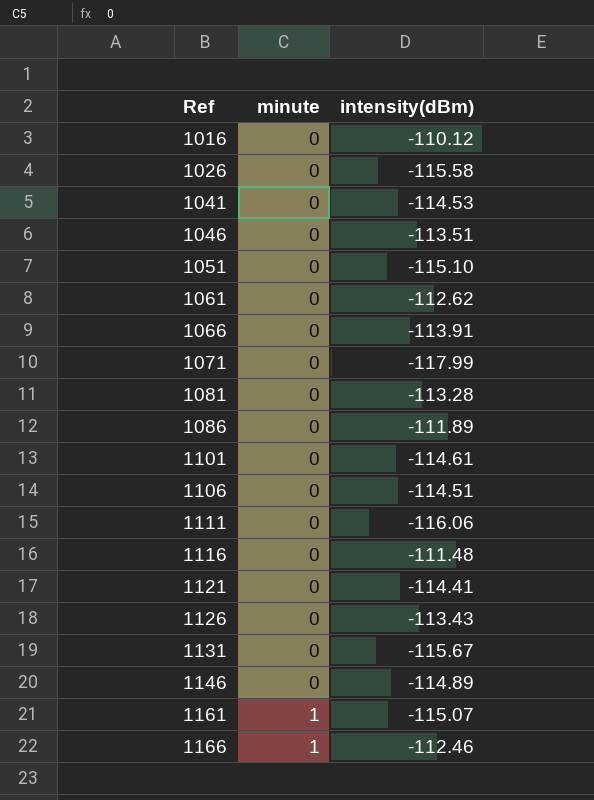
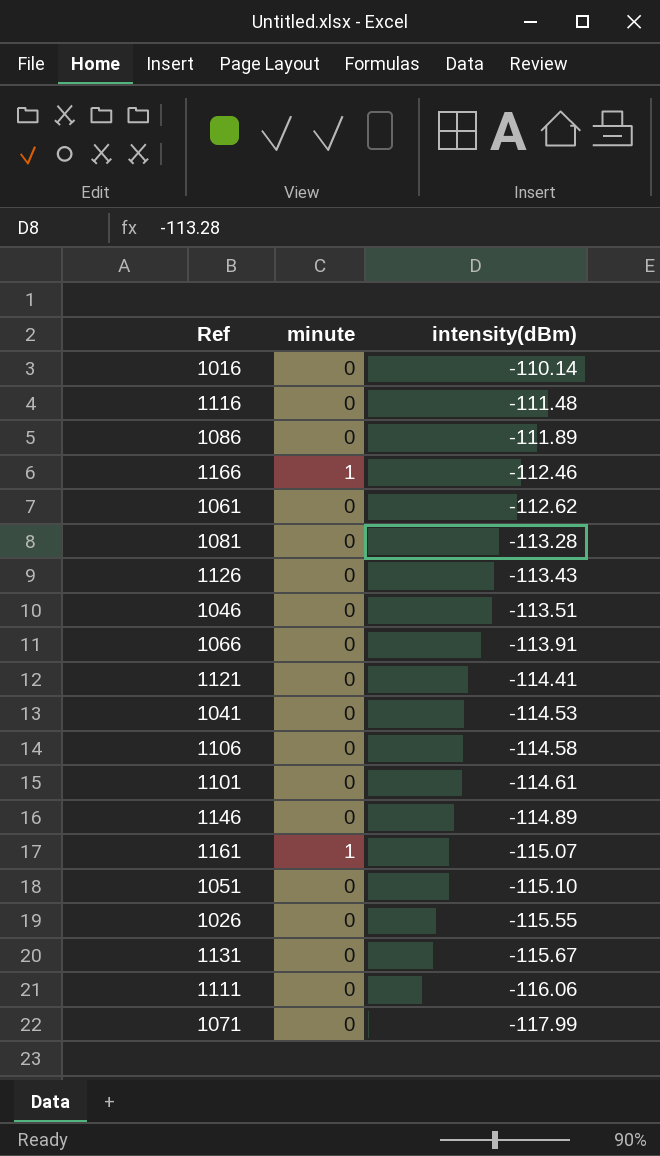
row order: Ref ascending -> intensity(dBm) descending
1016 | intensity(dBm): -110.12 -> -110.14
1106 | intensity(dBm): -114.51 -> -114.58
1026 | intensity(dBm): -115.58 -> -115.55

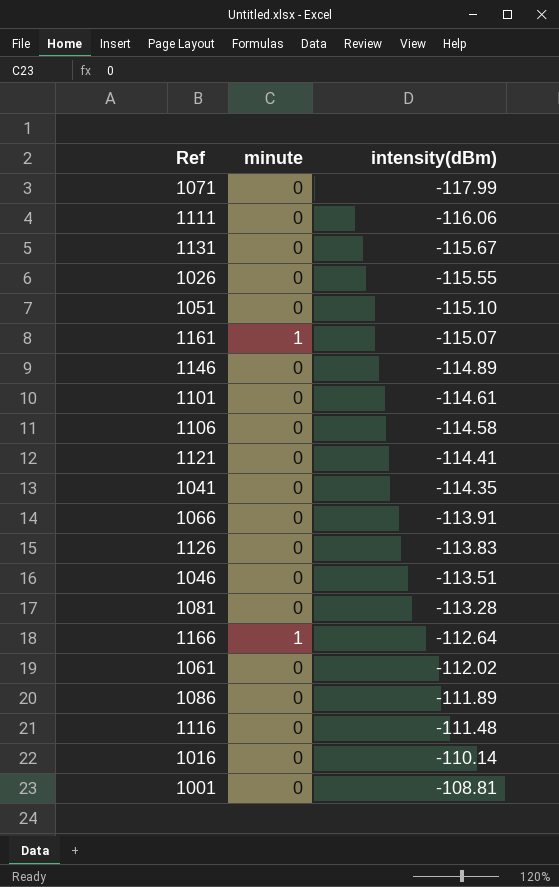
row order: intensity(dBm) descending -> intensity(dBm) ascending
1041 | intensity(dBm): -114.53 -> -114.35
1126 | intensity(dBm): -113.43 -> -113.83
1166 | intensity(dBm): -112.46 -> -112.64
1061 | intensity(dBm): -112.62 -> -112.02
row 1001: none -> 0 | -108.81

